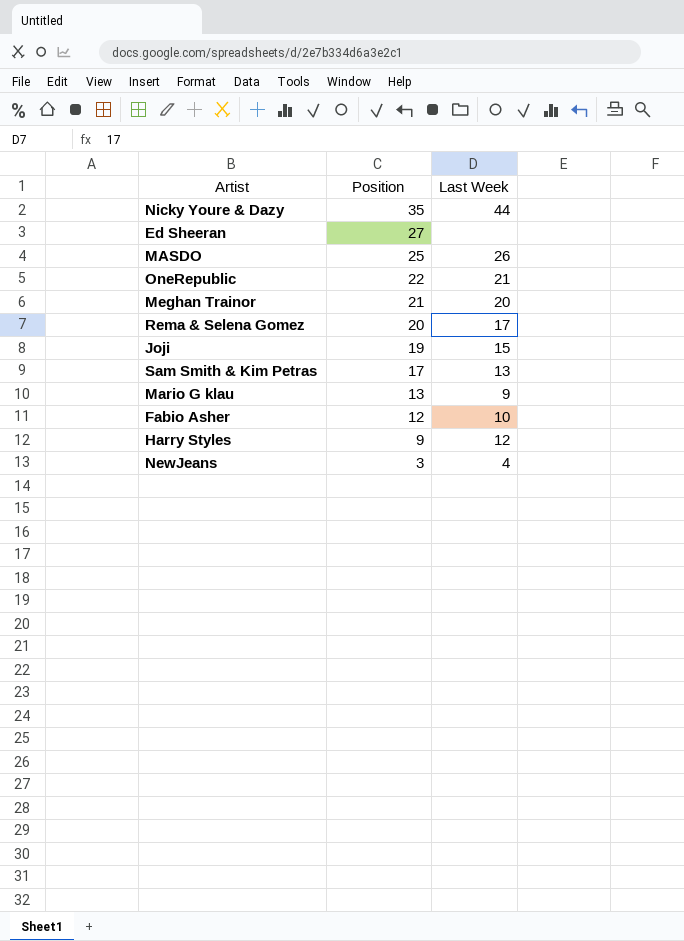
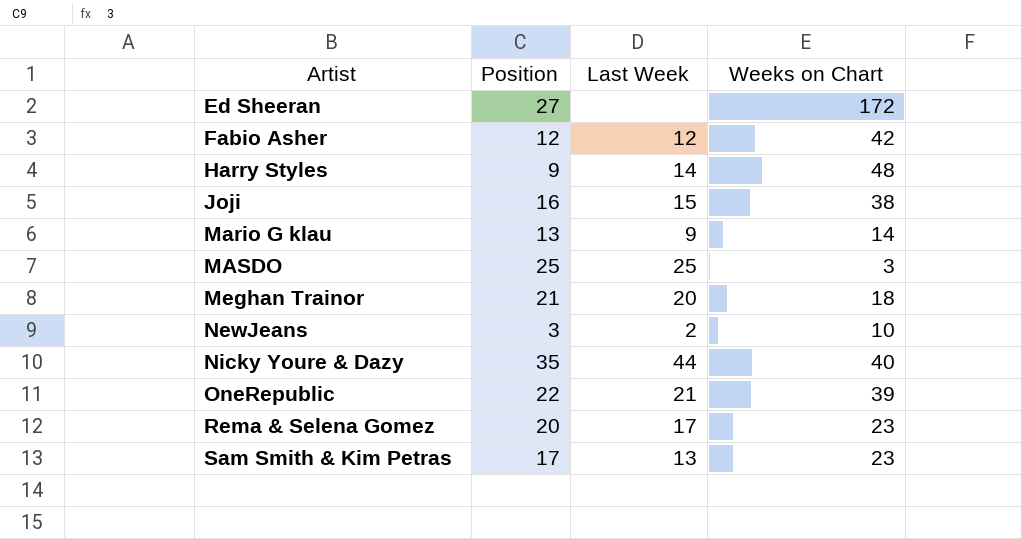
row order: Position descending -> Artist ascending
column Weeks on Chart | position: none -> 4
Fabio Asher | Last Week: 10 -> 12
Harry Styles | Last Week: 12 -> 14
Joji | Position: 19 -> 16
MASDO | Last Week: 26 -> 25
NewJeans | Last Week: 4 -> 2

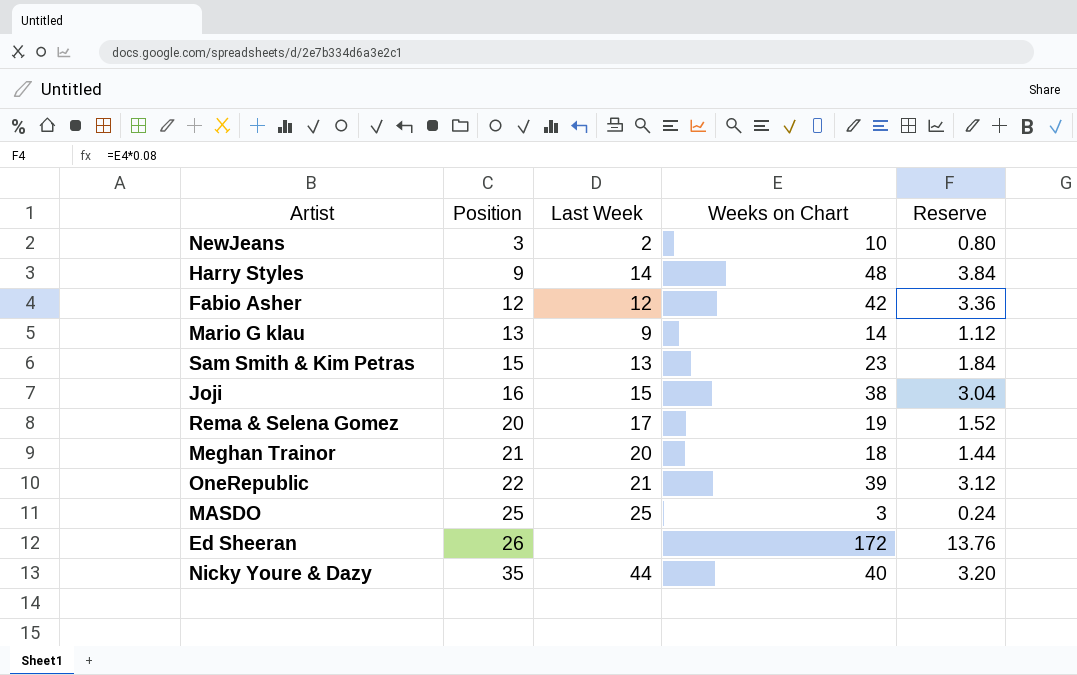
row order: Artist ascending -> Position ascending
column Reserve | formula: none -> [Weeks on Chart] * 0.08
Sam Smith & Kim Petras | Position: 17 -> 15
Rema & Selena Gomez | Weeks on Chart: 23 -> 19
Ed Sheeran | Position: 27 -> 26

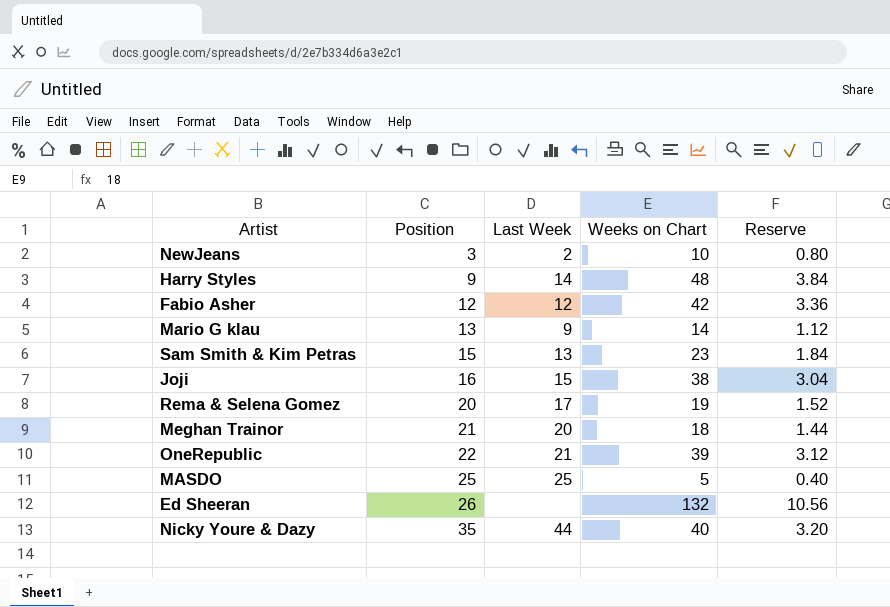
MASDO | Weeks on Chart: 3 -> 5
MASDO | Reserve: 0.24 -> 0.40
Ed Sheeran | Weeks on Chart: 172 -> 132
Ed Sheeran | Reserve: 13.76 -> 10.56

